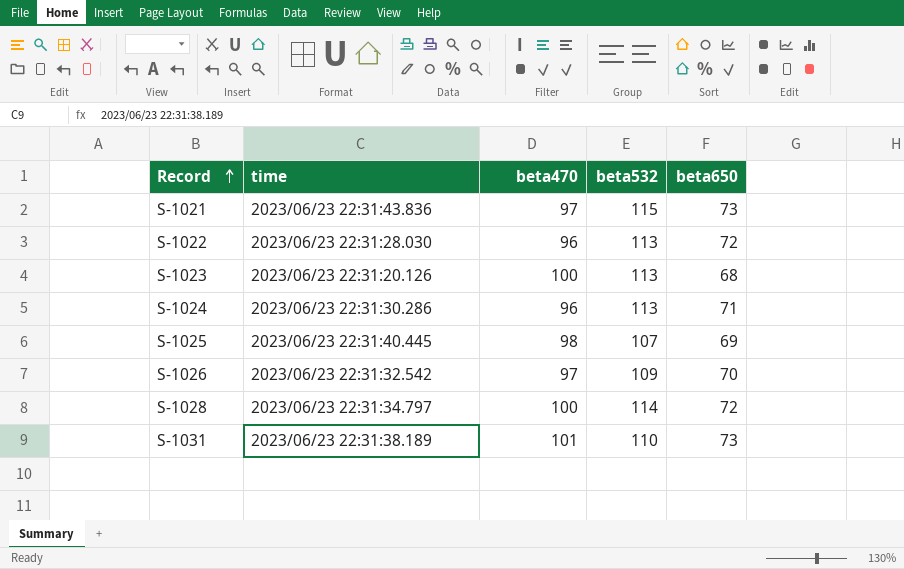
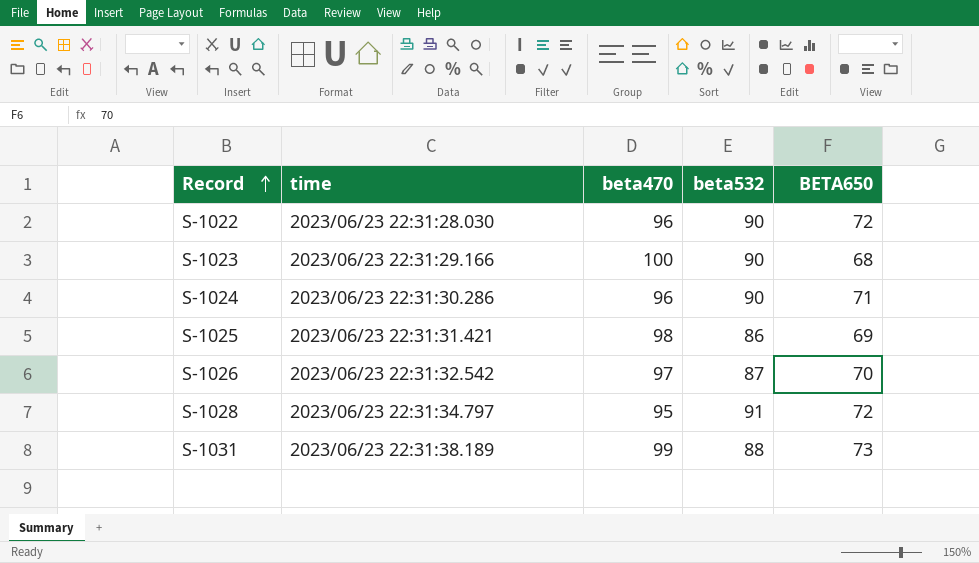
column name: beta650 -> BETA650
row S-1021: 2023/06/23 22:31:43.836 | 97 | 115 | 73 -> none
S-1022 | beta532: 113 -> 90
S-1023 | time: 2023/06/23 22:31:20.126 -> 2023/06/23 22:31:29.166
S-1023 | beta532: 113 -> 90
S-1024 | beta532: 113 -> 90
S-1025 | time: 2023/06/23 22:31:40.445 -> 2023/06/23 22:31:31.421
S-1025 | beta532: 107 -> 86
S-1026 | beta532: 109 -> 87
S-1028 | beta470: 100 -> 95
S-1028 | beta532: 114 -> 91
S-1031 | beta470: 101 -> 99
S-1031 | beta532: 110 -> 88

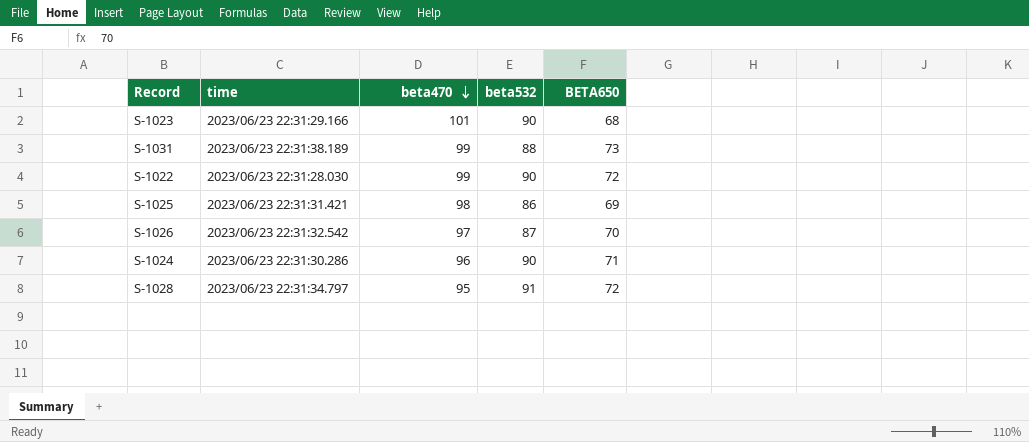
row order: Record ascending -> beta470 descending
S-1023 | beta470: 100 -> 101
S-1022 | beta470: 96 -> 99

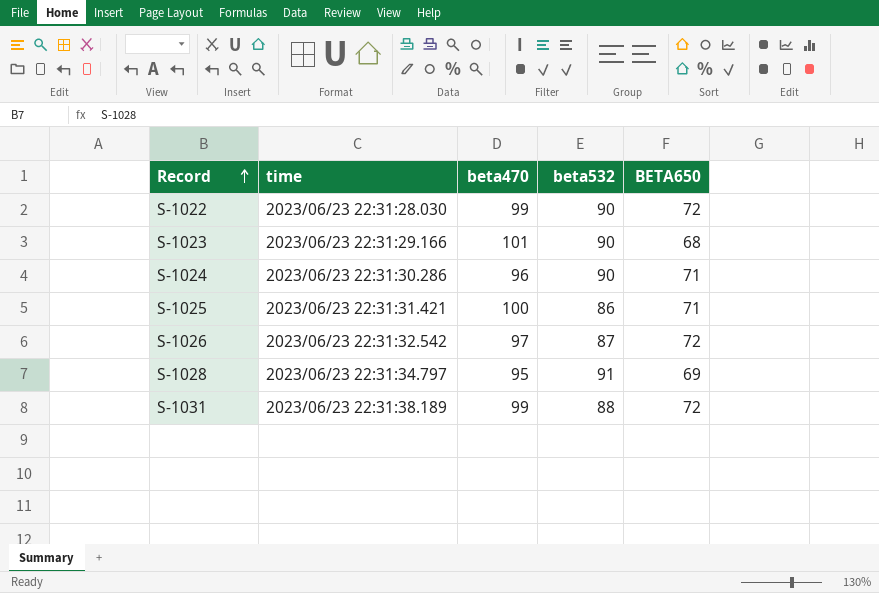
row order: beta470 descending -> Record ascending
S-1025 | beta470: 98 -> 100
S-1025 | BETA650: 69 -> 71
S-1026 | BETA650: 70 -> 72
S-1028 | BETA650: 72 -> 69
S-1031 | BETA650: 73 -> 72

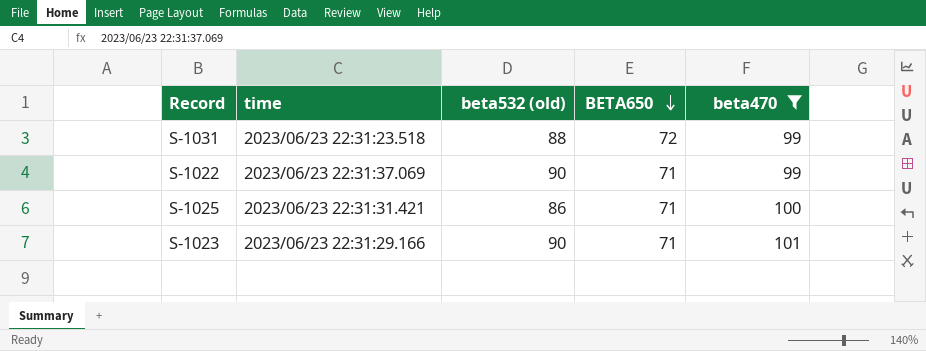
filter: none -> beta470 >= 99
row order: Record ascending -> BETA650 descending
column name: beta532 -> beta532 (old)
column beta470 | position: 3 -> 5
S-1031 | time: 2023/06/23 22:31:38.189 -> 2023/06/23 22:31:23.518
S-1022 | time: 2023/06/23 22:31:28.030 -> 2023/06/23 22:31:37.069
S-1022 | BETA650: 72 -> 71
S-1023 | BETA650: 68 -> 71

